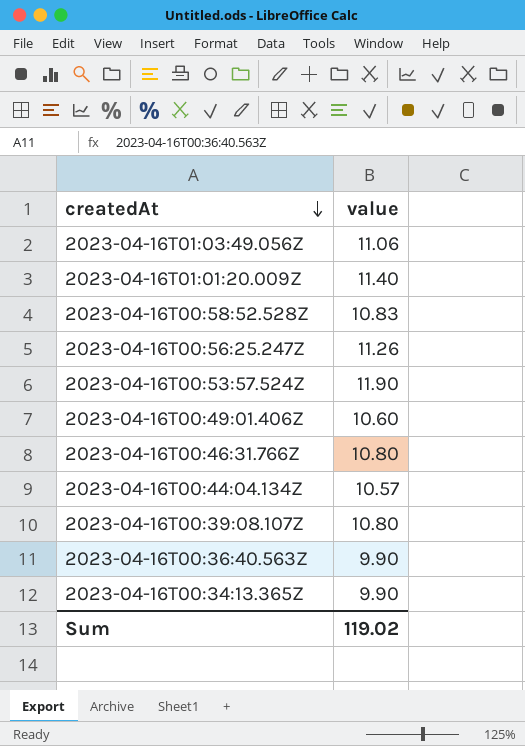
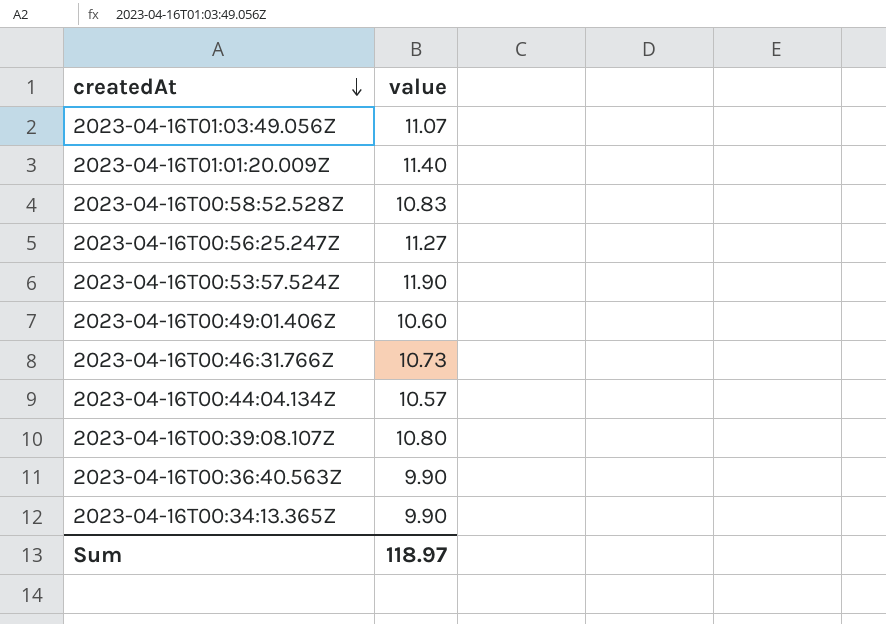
2023-04-16T01:03:49.056Z | value: 11.06 -> 11.07
2023-04-16T00:56:25.247Z | value: 11.26 -> 11.27
2023-04-16T00:46:31.766Z | value: 10.80 -> 10.73
Sum | value: 119.02 -> 118.97

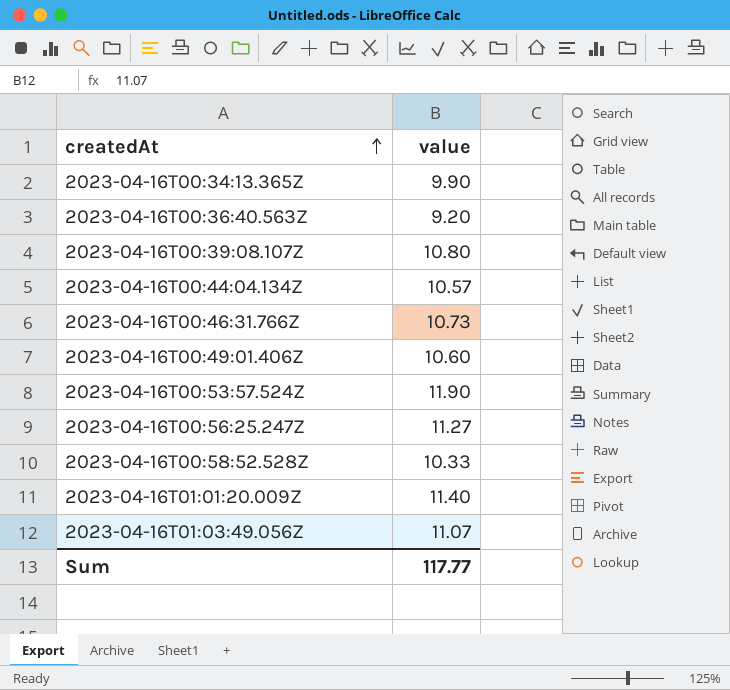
row order: createdAt descending -> createdAt ascending
2023-04-16T00:36:40.563Z | value: 9.90 -> 9.20
2023-04-16T00:58:52.528Z | value: 10.83 -> 10.33
Sum | value: 118.97 -> 117.77

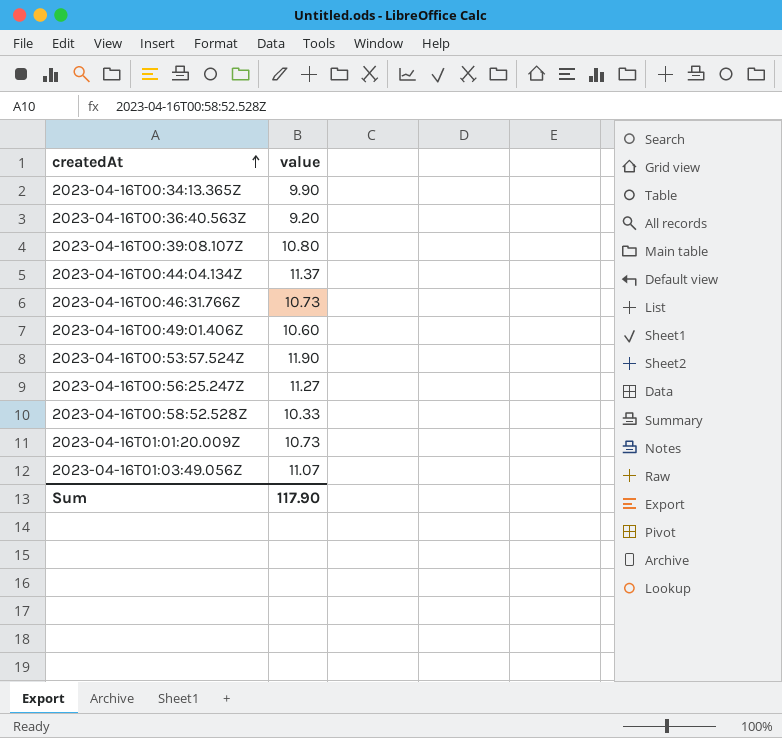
2023-04-16T00:44:04.134Z | value: 10.57 -> 11.37
2023-04-16T01:01:20.009Z | value: 11.40 -> 10.73
Sum | value: 117.77 -> 117.90

